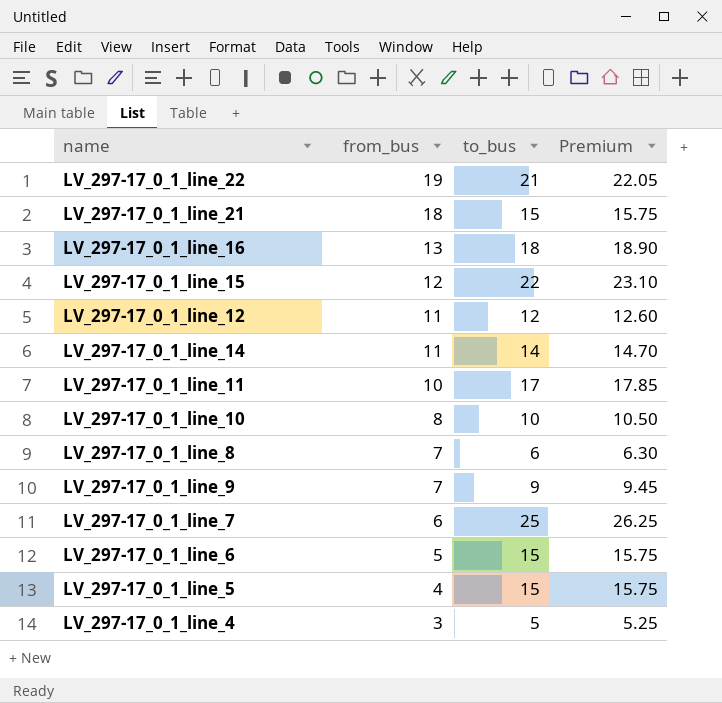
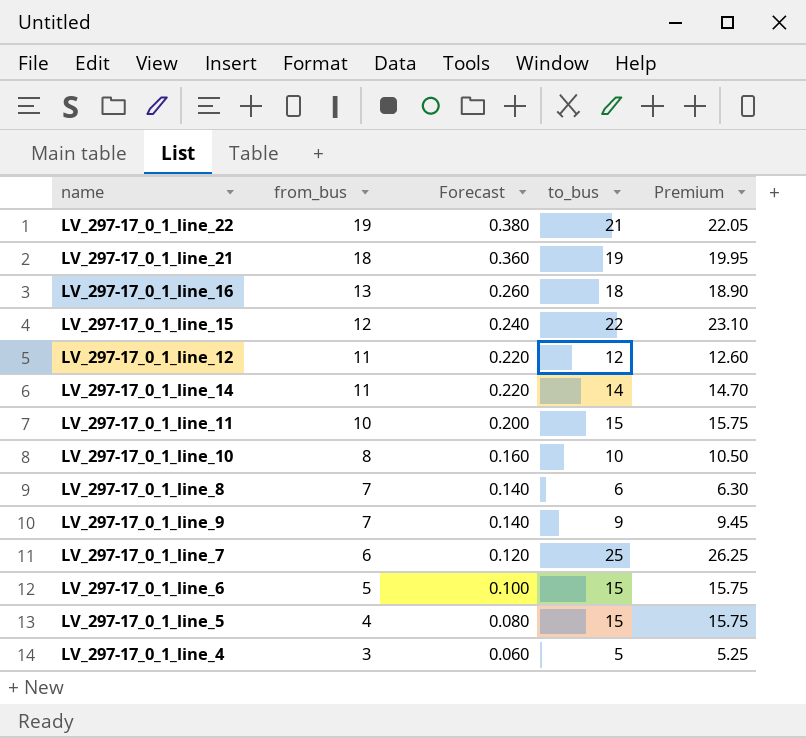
column Forecast | formula: none -> [from_bus] * 0.02
LV_297-17_0_1_line_21 | to_bus: 15 -> 19
LV_297-17_0_1_line_21 | Premium: 15.75 -> 19.95
LV_297-17_0_1_line_11 | to_bus: 17 -> 15
LV_297-17_0_1_line_11 | Premium: 17.85 -> 15.75

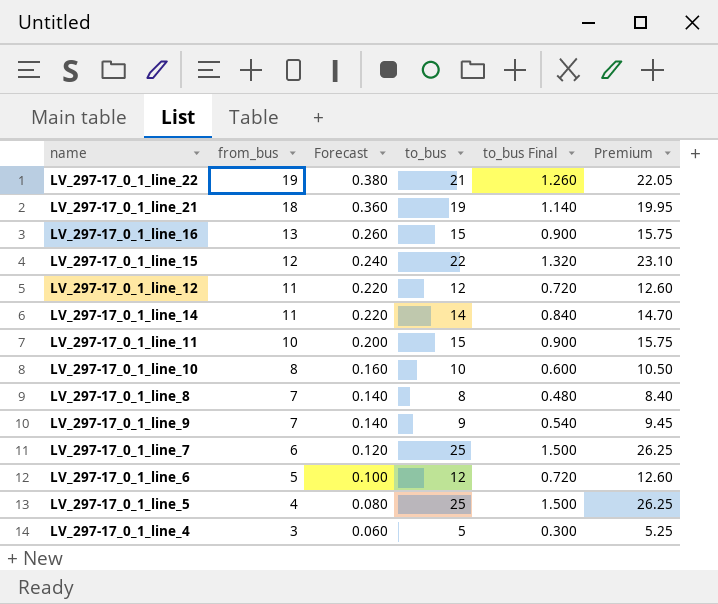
column to_bus Final | formula: none -> [to_bus] * 0.06
LV_297-17_0_1_line_16 | to_bus: 18 -> 15
LV_297-17_0_1_line_16 | Premium: 18.90 -> 15.75
LV_297-17_0_1_line_8 | to_bus: 6 -> 8
LV_297-17_0_1_line_8 | Premium: 6.30 -> 8.40
LV_297-17_0_1_line_6 | to_bus: 15 -> 12
LV_297-17_0_1_line_6 | Premium: 15.75 -> 12.60
LV_297-17_0_1_line_5 | to_bus: 15 -> 25
LV_297-17_0_1_line_5 | Premium: 15.75 -> 26.25

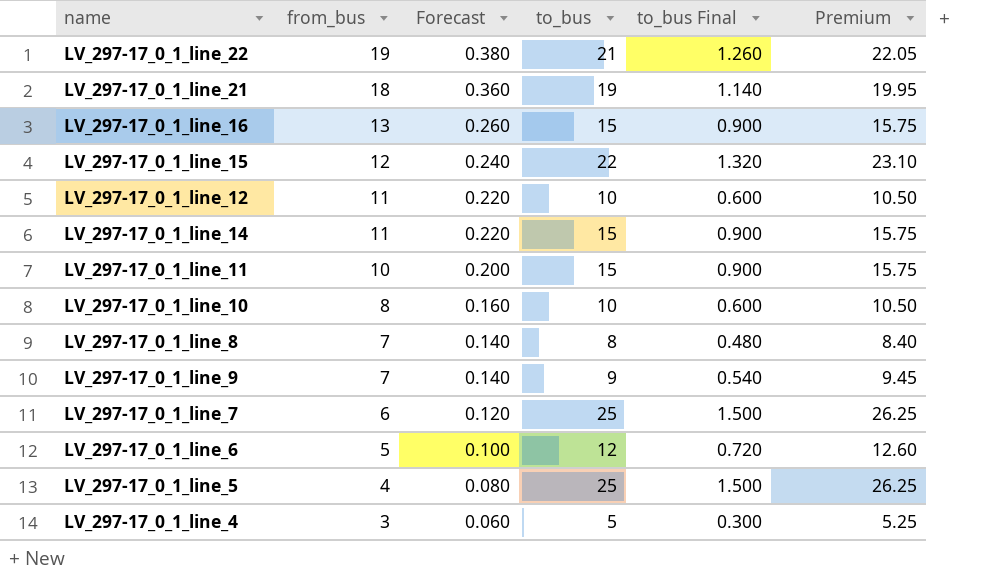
LV_297-17_0_1_line_12 | to_bus: 12 -> 10
LV_297-17_0_1_line_12 | to_bus Final: 0.720 -> 0.600
LV_297-17_0_1_line_12 | Premium: 12.60 -> 10.50
LV_297-17_0_1_line_14 | to_bus: 14 -> 15
LV_297-17_0_1_line_14 | to_bus Final: 0.840 -> 0.900
LV_297-17_0_1_line_14 | Premium: 14.70 -> 15.75

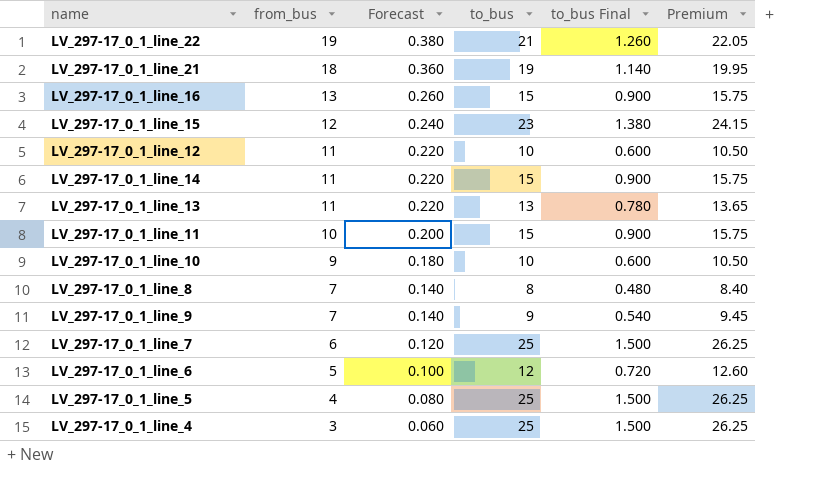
LV_297-17_0_1_line_15 | to_bus: 22 -> 23
LV_297-17_0_1_line_15 | to_bus Final: 1.320 -> 1.380
LV_297-17_0_1_line_15 | Premium: 23.10 -> 24.15
row LV_297-17_0_1_line_13: none -> 11 | 0.220 | 13 | 0.780 | 13.65
LV_297-17_0_1_line_10 | from_bus: 8 -> 9
LV_297-17_0_1_line_10 | Forecast: 0.160 -> 0.180
LV_297-17_0_1_line_4 | to_bus: 5 -> 25
LV_297-17_0_1_line_4 | to_bus Final: 0.300 -> 1.500
LV_297-17_0_1_line_4 | Premium: 5.25 -> 26.25

